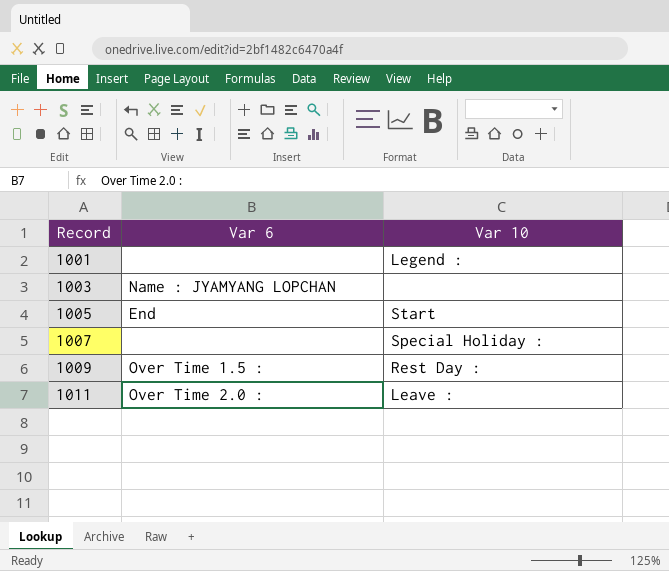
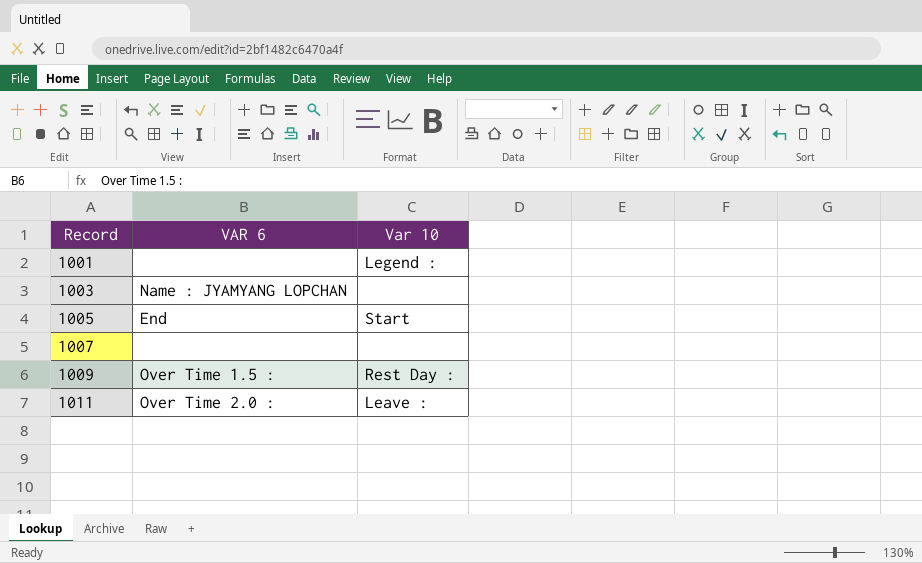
column name: Var 6 -> VAR 6
1007 | Var 10: Special Holiday : -> none

